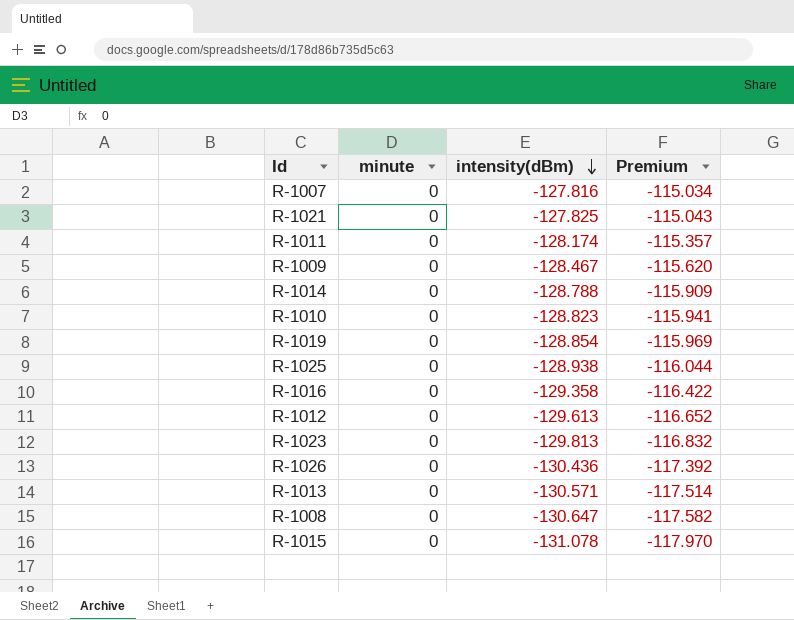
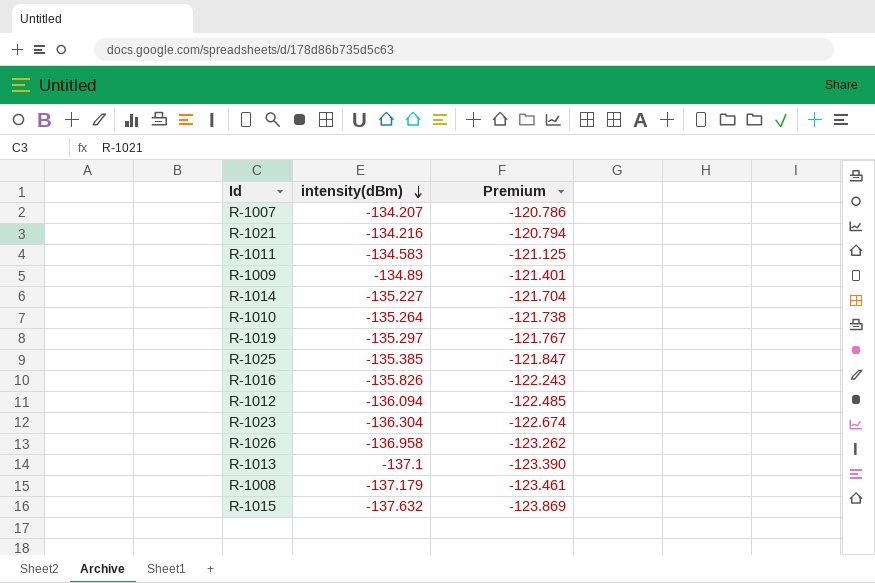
column minute | position: 2 -> none
R-1007 | intensity(dBm): -127.816 -> -134.207
R-1007 | Premium: -115.034 -> -120.786
R-1021 | intensity(dBm): -127.825 -> -134.216
R-1021 | Premium: -115.043 -> -120.794
R-1011 | intensity(dBm): -128.174 -> -134.583
R-1011 | Premium: -115.357 -> -121.125
R-1009 | intensity(dBm): -128.467 -> -134.89
R-1009 | Premium: -115.620 -> -121.401
R-1014 | intensity(dBm): -128.788 -> -135.227
R-1014 | Premium: -115.909 -> -121.704
R-1010 | intensity(dBm): -128.823 -> -135.264
R-1010 | Premium: -115.941 -> -121.738
R-1019 | intensity(dBm): -128.854 -> -135.297
R-1019 | Premium: -115.969 -> -121.767
R-1025 | intensity(dBm): -128.938 -> -135.385
R-1025 | Premium: -116.044 -> -121.847
R-1016 | intensity(dBm): -129.358 -> -135.826
R-1016 | Premium: -116.422 -> -122.243
R-1012 | intensity(dBm): -129.613 -> -136.094
R-1012 | Premium: -116.652 -> -122.485
R-1023 | intensity(dBm): -129.813 -> -136.304
R-1023 | Premium: -116.832 -> -122.674
R-1026 | intensity(dBm): -130.436 -> -136.958
R-1026 | Premium: -117.392 -> -123.262
R-1013 | intensity(dBm): -130.571 -> -137.1
R-1013 | Premium: -117.514 -> -123.390
R-1008 | intensity(dBm): -130.647 -> -137.179
R-1008 | Premium: -117.582 -> -123.461
R-1015 | intensity(dBm): -131.078 -> -137.632
R-1015 | Premium: -117.970 -> -123.869

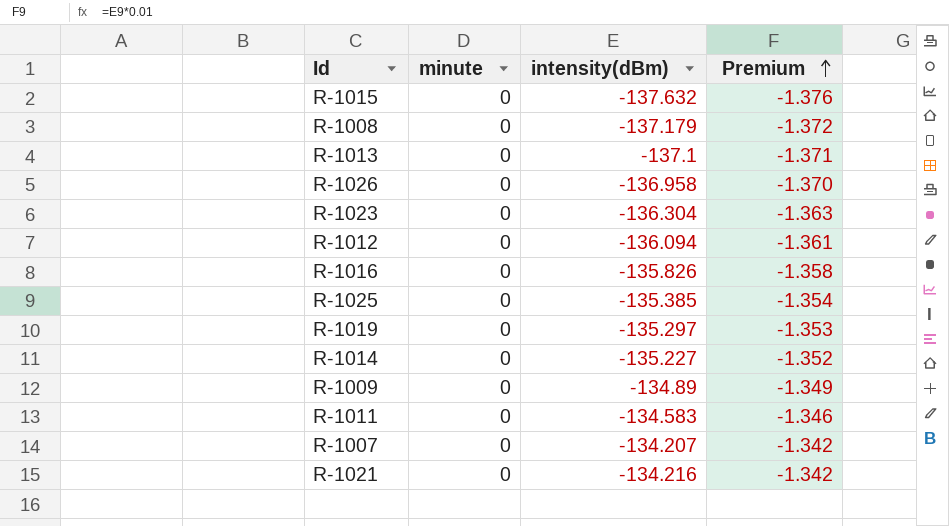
row order: intensity(dBm) descending -> Premium ascending
column minute | position: none -> 2
column Premium | formula: [intensity(dBm)] * 0.9 -> [intensity(dBm)] * 0.01
row R-1010: -135.264 | -121.738 -> none

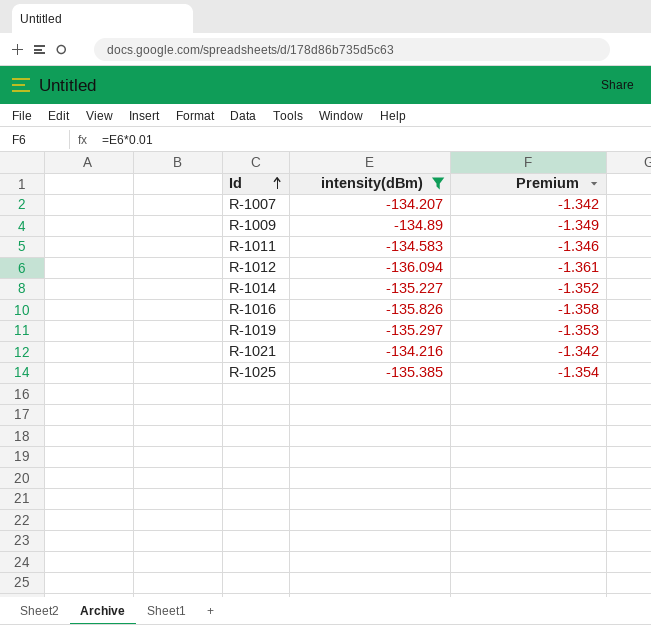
filter: none -> intensity(dBm) >= -136.094
row order: Premium ascending -> Id ascending
column minute | position: 2 -> none

